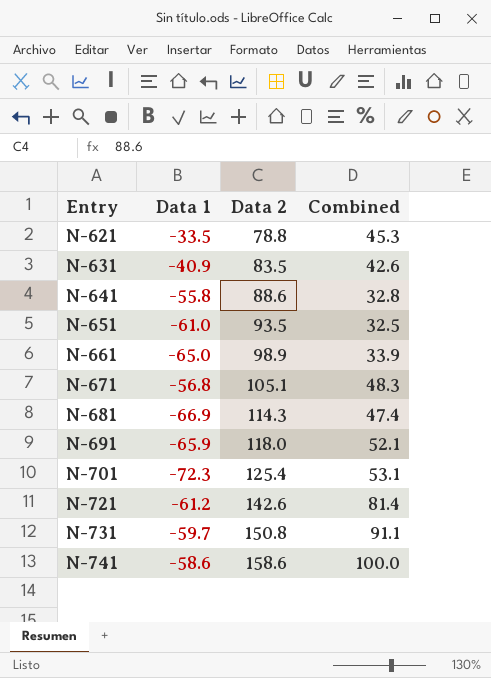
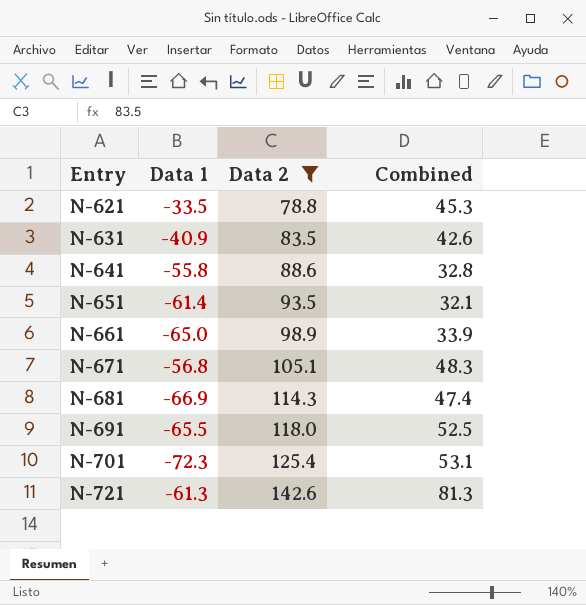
filter: none -> Data 2 <= 142.6
N-651 | Data 1: -61.0 -> -61.4
N-651 | Combined: 32.5 -> 32.1
N-691 | Data 1: -65.9 -> -65.5
N-691 | Combined: 52.1 -> 52.5
N-721 | Data 1: -61.2 -> -61.3
N-721 | Combined: 81.4 -> 81.3

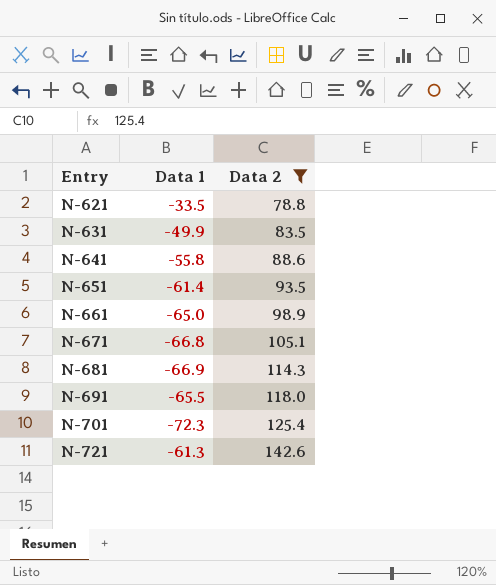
column Combined | formula: [Data 1] + [Data 2] -> none
N-631 | Data 1: -40.9 -> -49.9
N-671 | Data 1: -56.8 -> -66.8

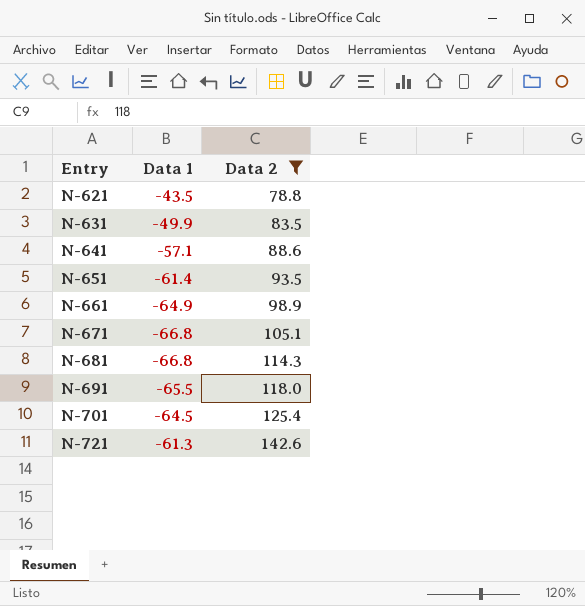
N-621 | Data 1: -33.5 -> -43.5
N-641 | Data 1: -55.8 -> -57.1
N-661 | Data 1: -65.0 -> -64.9
N-681 | Data 1: -66.9 -> -66.8
N-701 | Data 1: -72.3 -> -64.5

